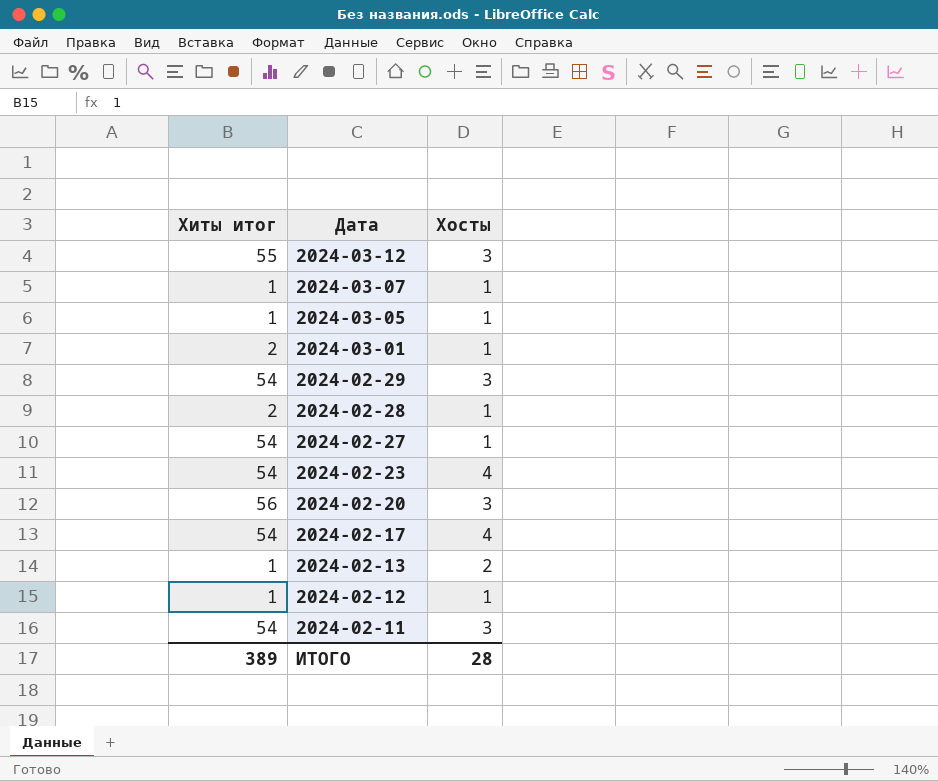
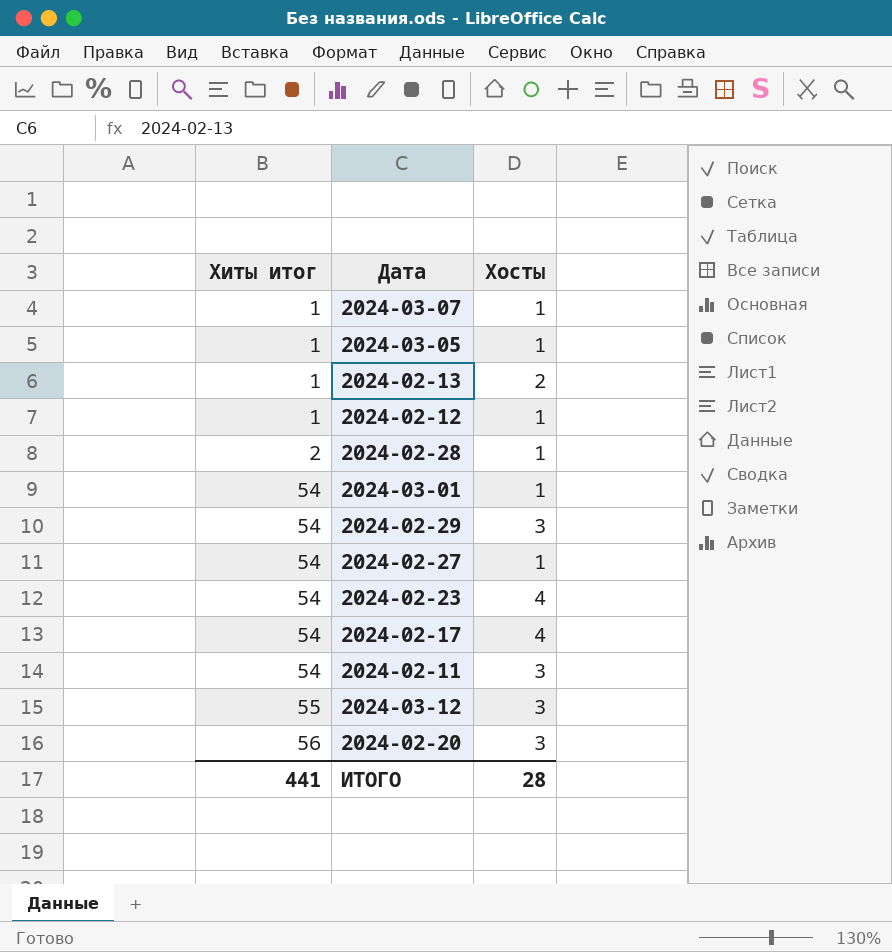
row order: Дата descending -> Хиты итог ascending
2024-03-01 | Хиты итог: 2 -> 54
ИТОГО | Хиты итог: 389 -> 441

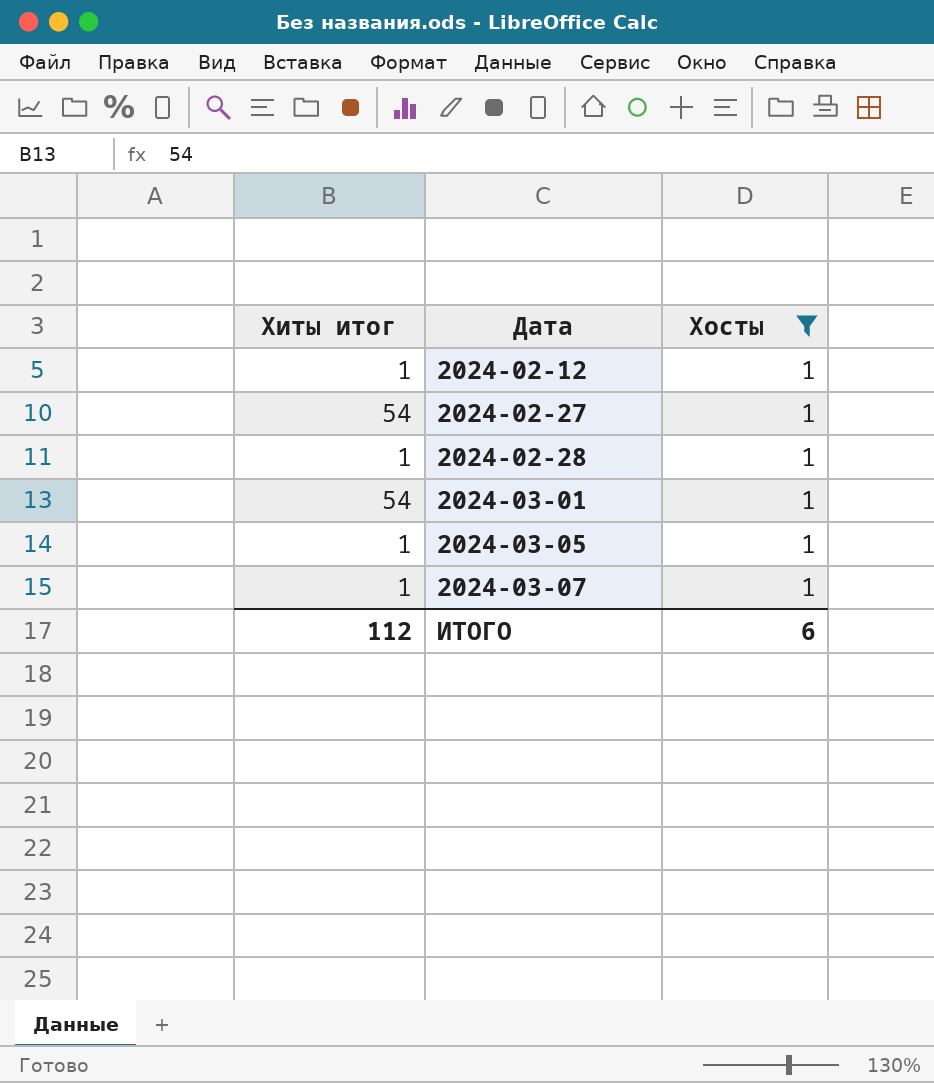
filter: none -> Хосты = 1
row order: Хиты итог ascending -> Дата ascending
2024-02-28 | Хиты итог: 2 -> 1
ИТОГО | Хиты итог: 441 -> 112
ИТОГО | Хосты: 28 -> 6

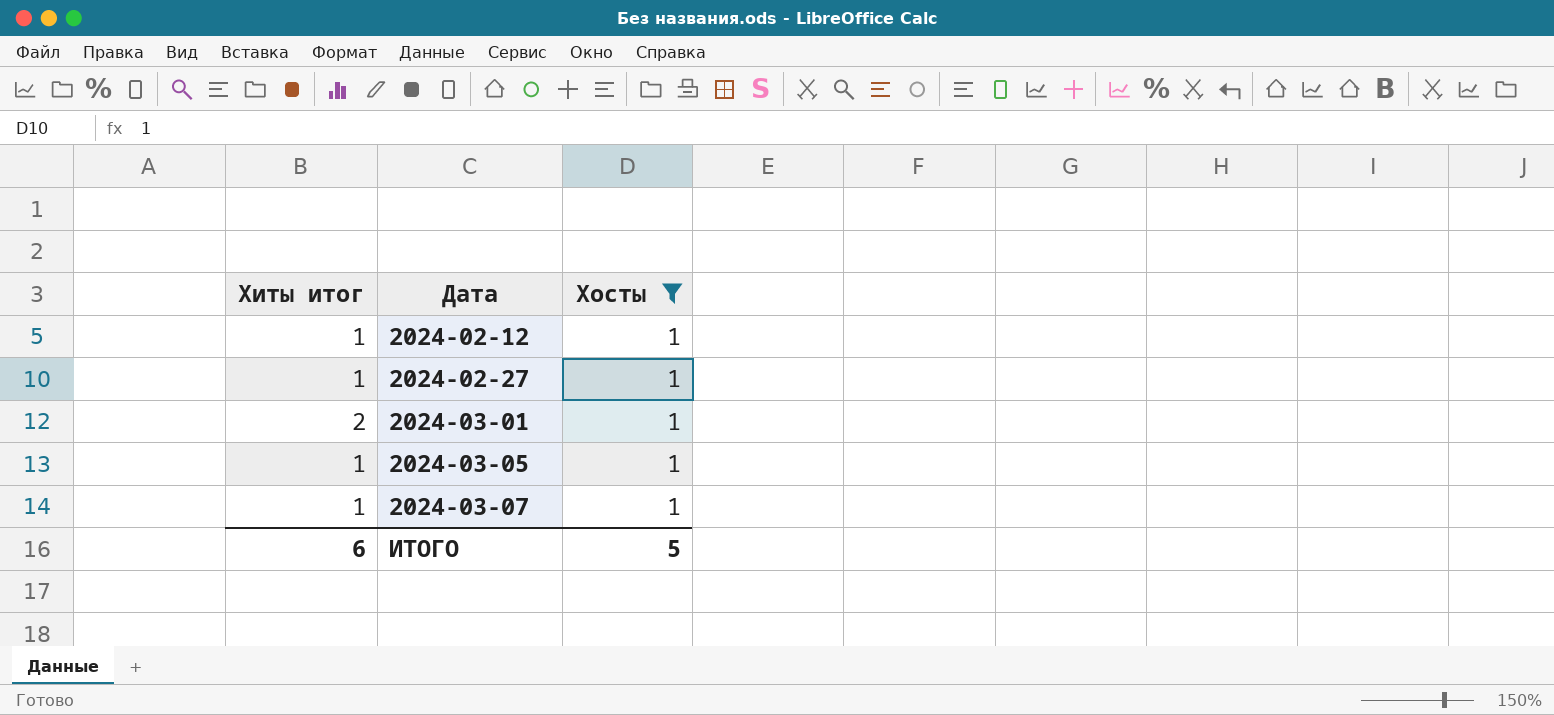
row 2024-02-28: 1 | 1 -> none
2024-02-27 | Хиты итог: 54 -> 1
2024-03-01 | Хиты итог: 54 -> 2
ИТОГО | Хиты итог: 112 -> 6
ИТОГО | Хосты: 6 -> 5

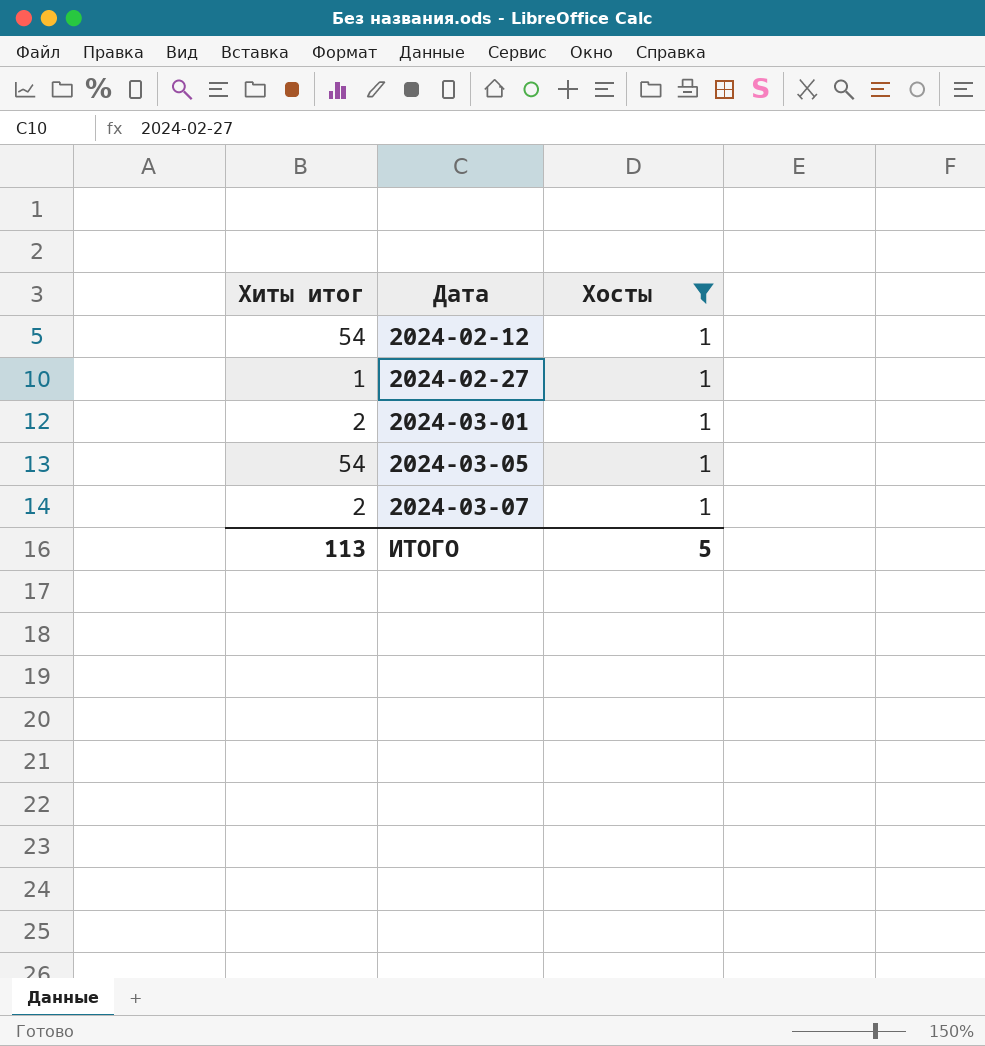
2024-02-12 | Хиты итог: 1 -> 54
2024-03-05 | Хиты итог: 1 -> 54
2024-03-07 | Хиты итог: 1 -> 2
ИТОГО | Хиты итог: 6 -> 113

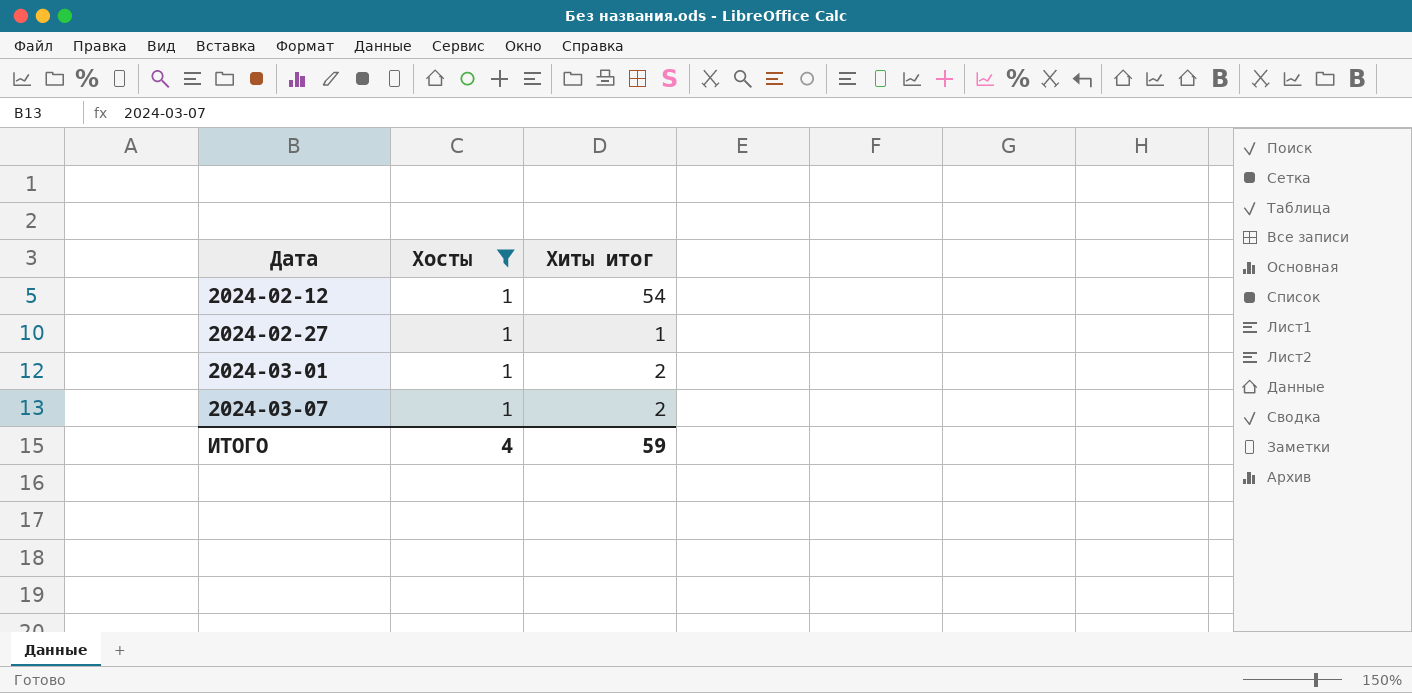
column Хиты итог | position: 1 -> 3
row 2024-03-05: 54 | 1 -> none
ИТОГО | Хосты: 5 -> 4
ИТОГО | Хиты итог: 113 -> 59

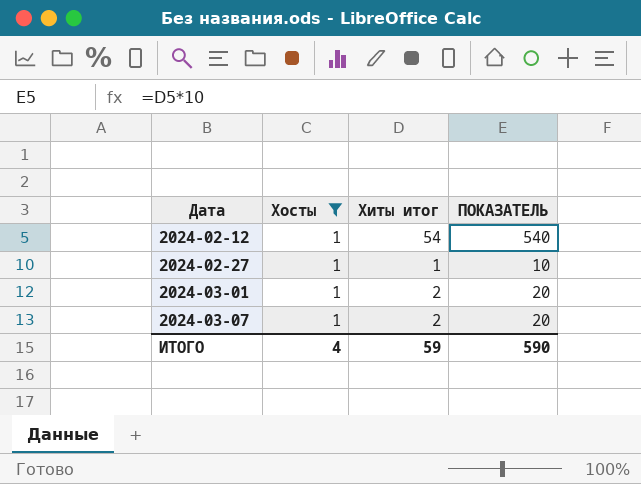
column ПОКАЗАТЕЛЬ | formula: none -> [Хиты итог] * 10

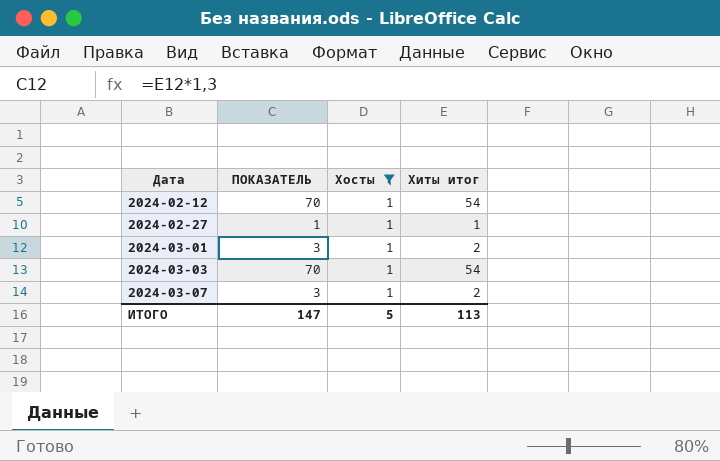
column ПОКАЗАТЕЛЬ | formula: [Хиты итог] * 10 -> [Хиты итог] * 1,3
column ПОКАЗАТЕЛЬ | position: 4 -> 2
row 2024-03-03: none -> 70 | 1 | 54
ИТОГО | ПОКАЗАТЕЛЬ: 590 -> 147
ИТОГО | Хосты: 4 -> 5
ИТОГО | Хиты итог: 59 -> 113

